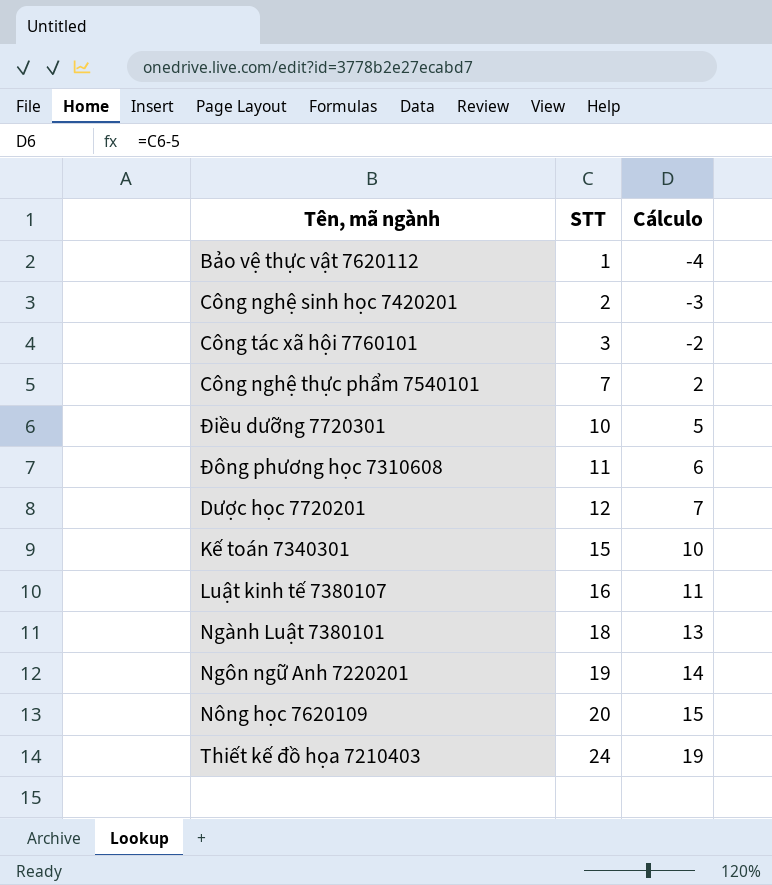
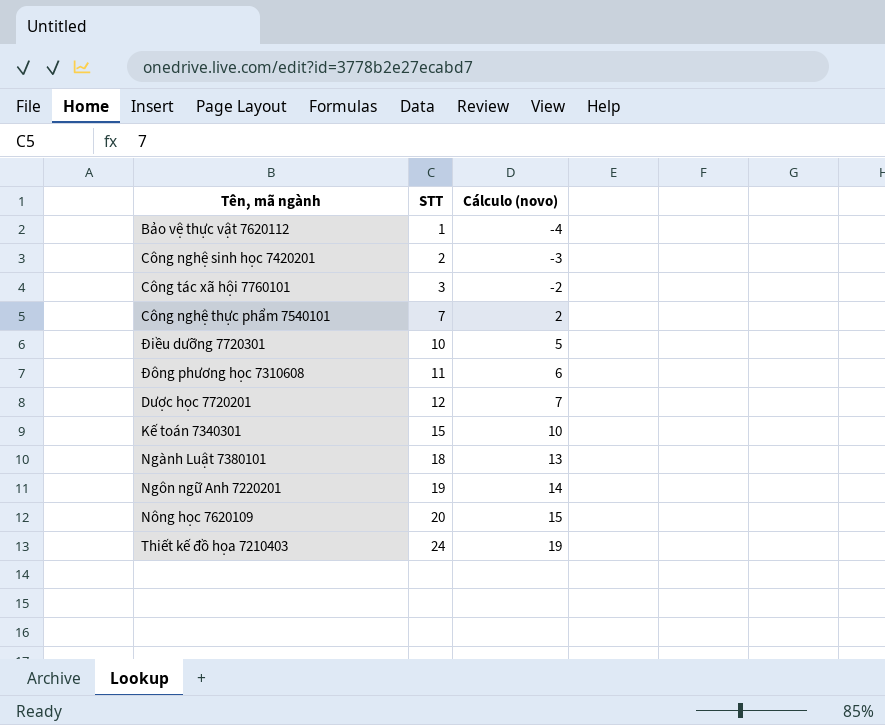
column name: Cálculo -> Cálculo (novo)
row Luật kinh tế 7380107: 16 | 11 -> none

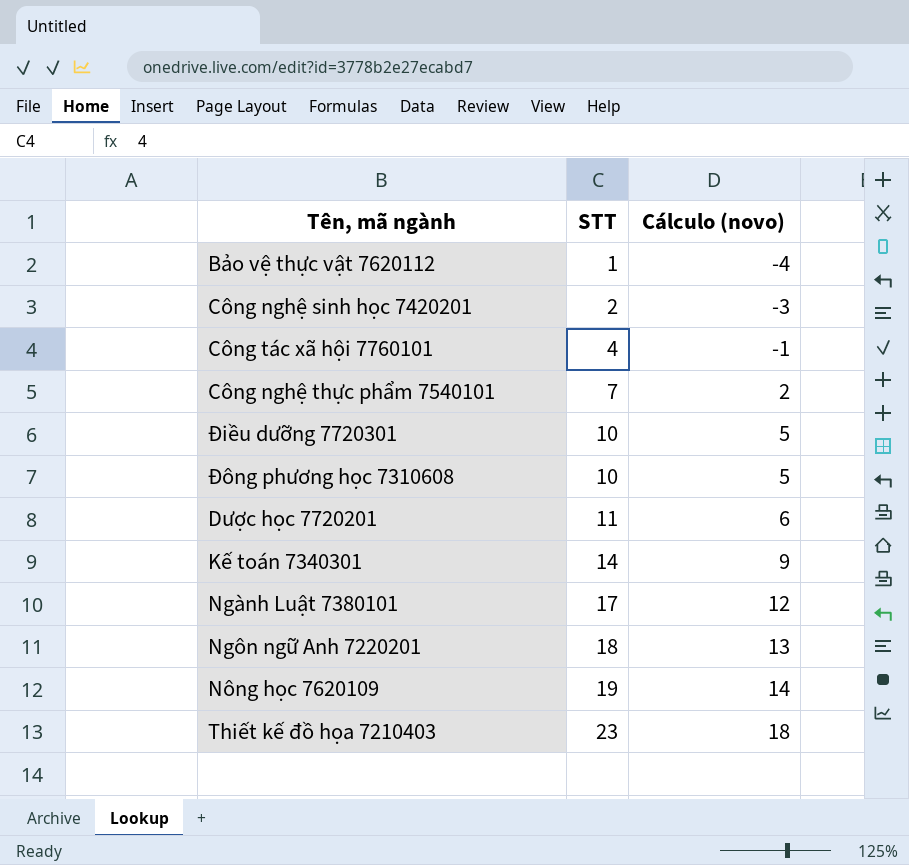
Công tác xã hội 7760101 | STT: 3 -> 4
Công tác xã hội 7760101 | Cálculo (novo): -2 -> -1
Đông phương học 7310608 | STT: 11 -> 10
Đông phương học 7310608 | Cálculo (novo): 6 -> 5
Dược học 7720201 | STT: 12 -> 11
Dược học 7720201 | Cálculo (novo): 7 -> 6
Kế toán 7340301 | STT: 15 -> 14
Kế toán 7340301 | Cálculo (novo): 10 -> 9
Ngành Luật 7380101 | STT: 18 -> 17
Ngành Luật 7380101 | Cálculo (novo): 13 -> 12
Ngôn ngữ Anh 7220201 | STT: 19 -> 18
Ngôn ngữ Anh 7220201 | Cálculo (novo): 14 -> 13
Nông học 7620109 | STT: 20 -> 19
Nông học 7620109 | Cálculo (novo): 15 -> 14
Thiết kế đồ họa 7210403 | STT: 24 -> 23
Thiết kế đồ họa 7210403 | Cálculo (novo): 19 -> 18

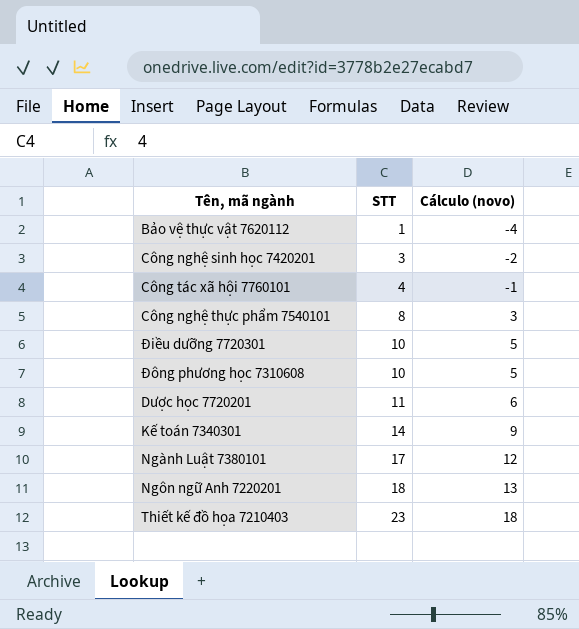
row Nông học 7620109: 19 | 14 -> none
Công nghệ sinh học 7420201 | STT: 2 -> 3
Công nghệ sinh học 7420201 | Cálculo (novo): -3 -> -2
Công nghệ thực phẩm 7540101 | STT: 7 -> 8
Công nghệ thực phẩm 7540101 | Cálculo (novo): 2 -> 3

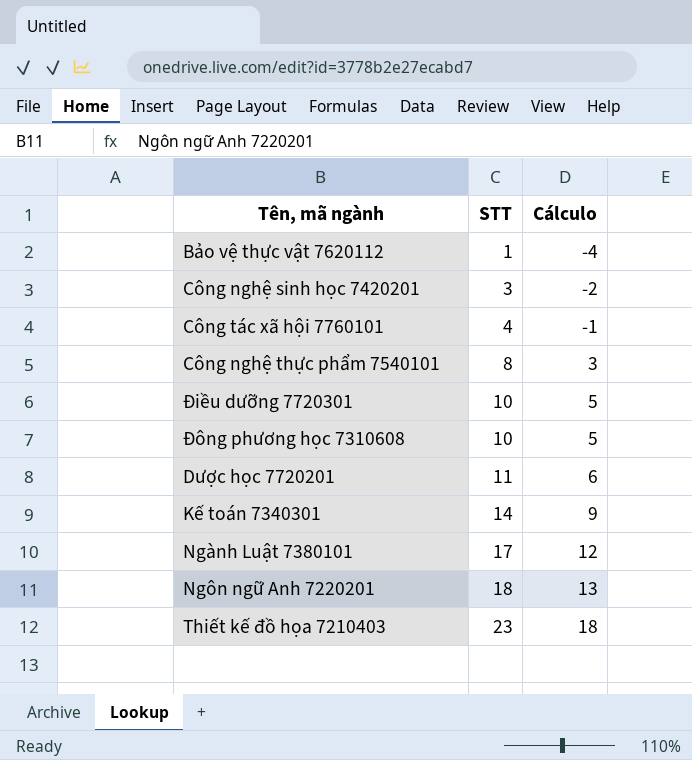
column name: Cálculo (novo) -> Cálculo

